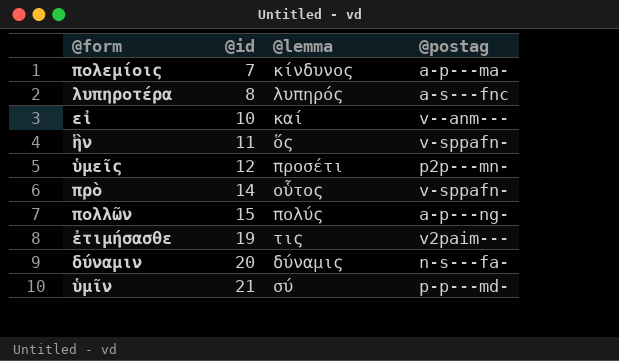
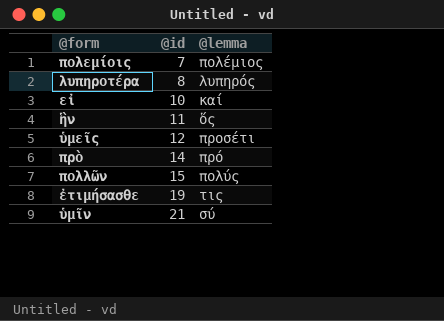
column @postag | position: 4 -> none
row δύναμιν: 20 | δύναμις | n-s---fa- -> none
πολεμίοις | @lemma: κίνδυνος -> πολέμιος
πρὸ | @lemma: οὗτος -> πρό

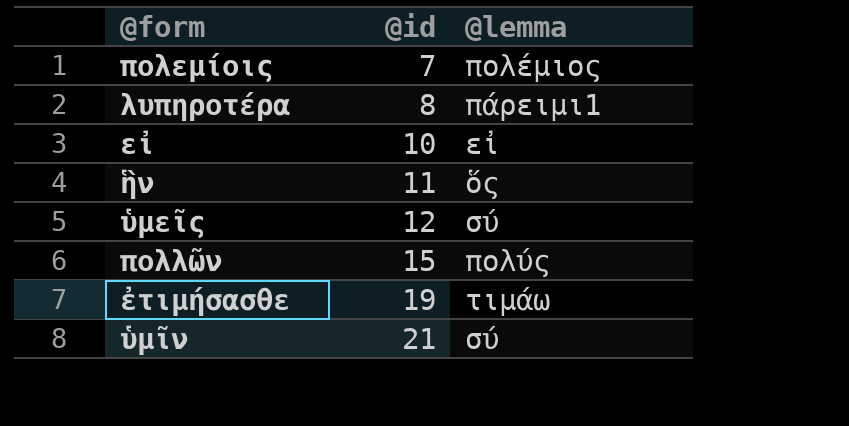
row πρὸ: 14 | πρό -> none
λυπηροτέρα | @lemma: λυπηρός -> πάρειμι1
εἰ | @lemma: καί -> εἰ
ὑμεῖς | @lemma: προσέτι -> σύ
ἐτιμήσασθε | @lemma: τις -> τιμάω

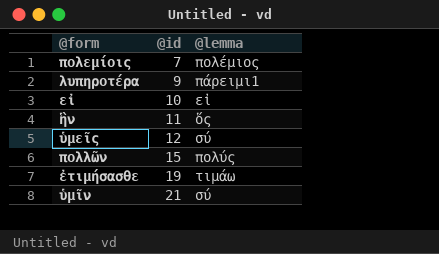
λυπηροτέρα | @id: 8 -> 9

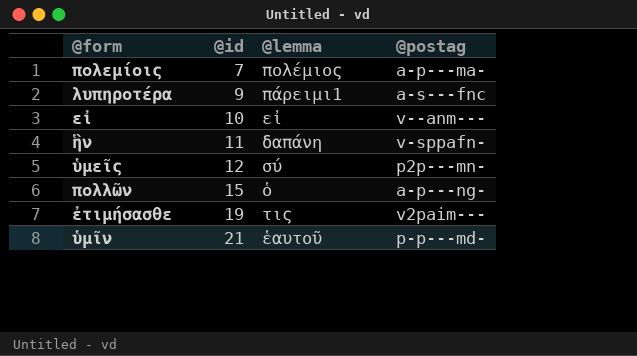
column @postag | position: none -> 4
ἣν | @lemma: ὅς -> δαπάνη
πολλῶν | @lemma: πολύς -> ὁ
ἐτιμήσασθε | @lemma: τιμάω -> τις
ὑμῖν | @lemma: σύ -> ἑαυτοῦ

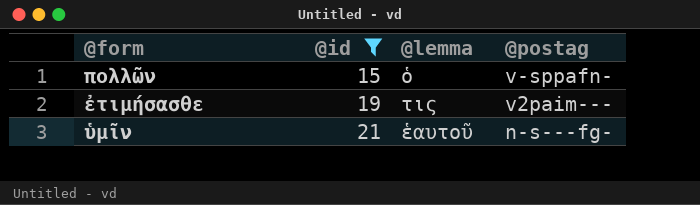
filter: none -> @id >= 15
πολλῶν | @postag: a-p---ng- -> v-sppafn-
ὑμῖν | @postag: p-p---md- -> n-s---fg-

